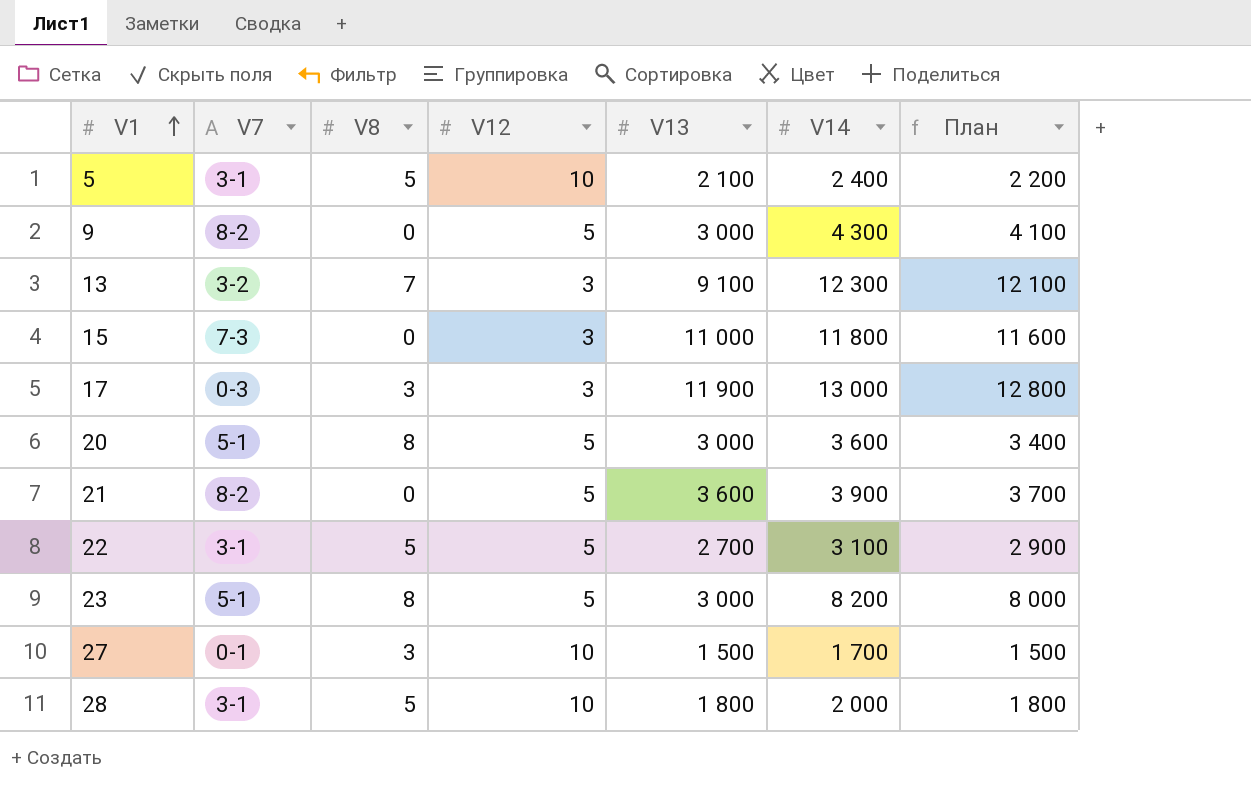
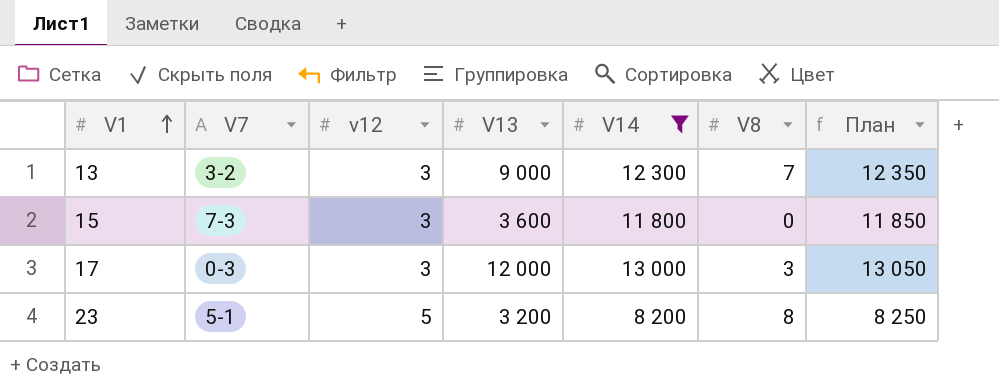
filter: none -> V14 >= 8 200
column name: V12 -> v12
column V8 | position: 3 -> 6
column План | formula: [V14] - 200 -> [V14] + 50
13 | V13: 9 100 -> 9 000
15 | V13: 11 000 -> 3 600
17 | V13: 11 900 -> 12 000
23 | V13: 3 000 -> 3 200

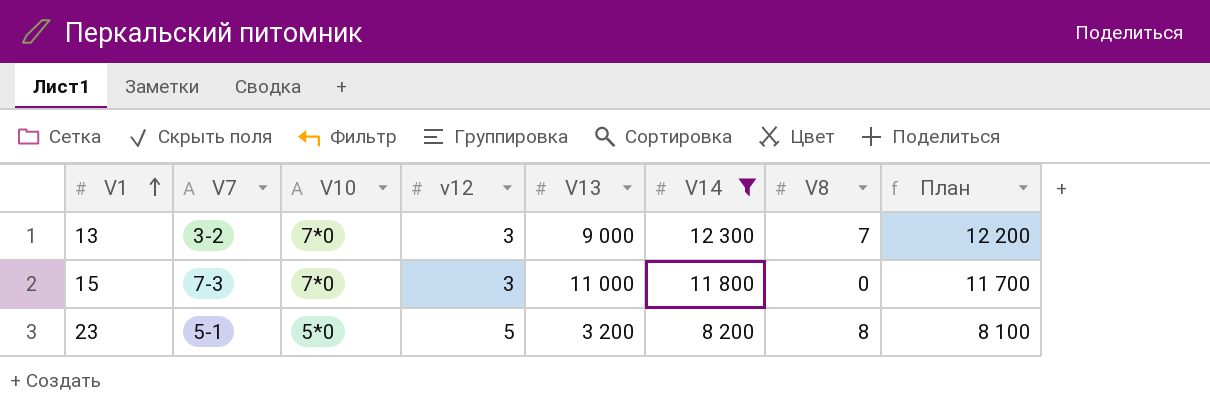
column V10 | position: none -> 3
column План | formula: [V14] + 50 -> [V14] - 100
row 17: 0-3 | 3 | 12 000 | 13 000 | 3 | 13 050 -> none
15 | V13: 3 600 -> 11 000

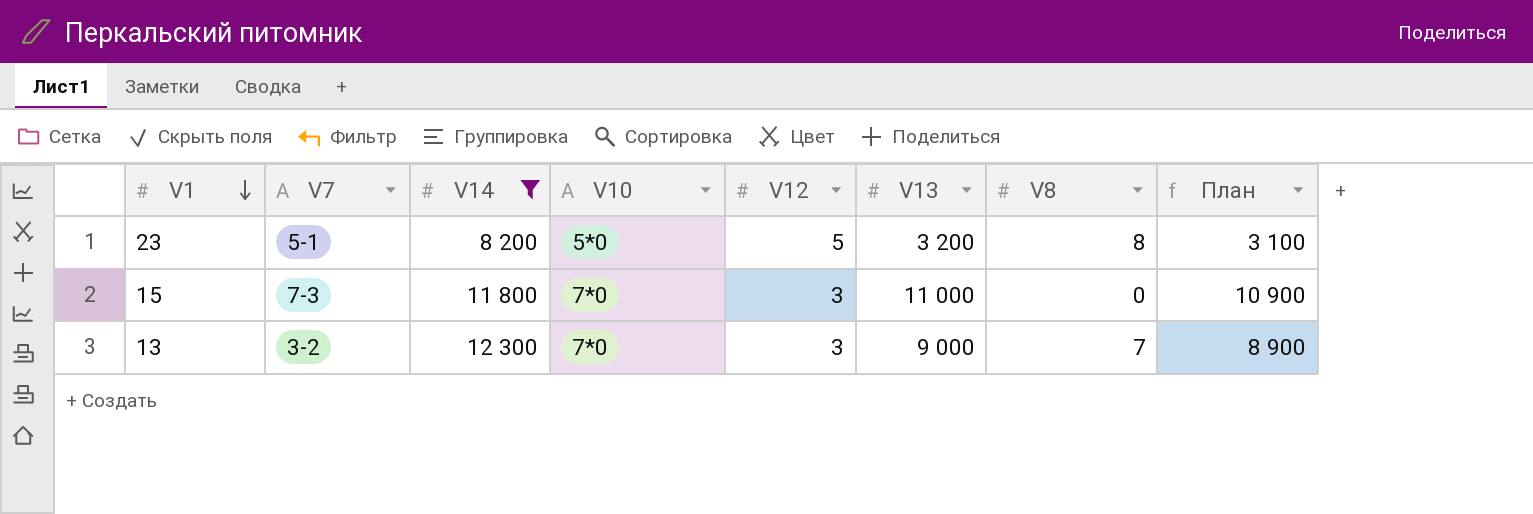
row order: V1 ascending -> V1 descending
column V14 | position: 6 -> 3
column name: v12 -> V12
column План | formula: [V14] - 100 -> [V13] - 100

